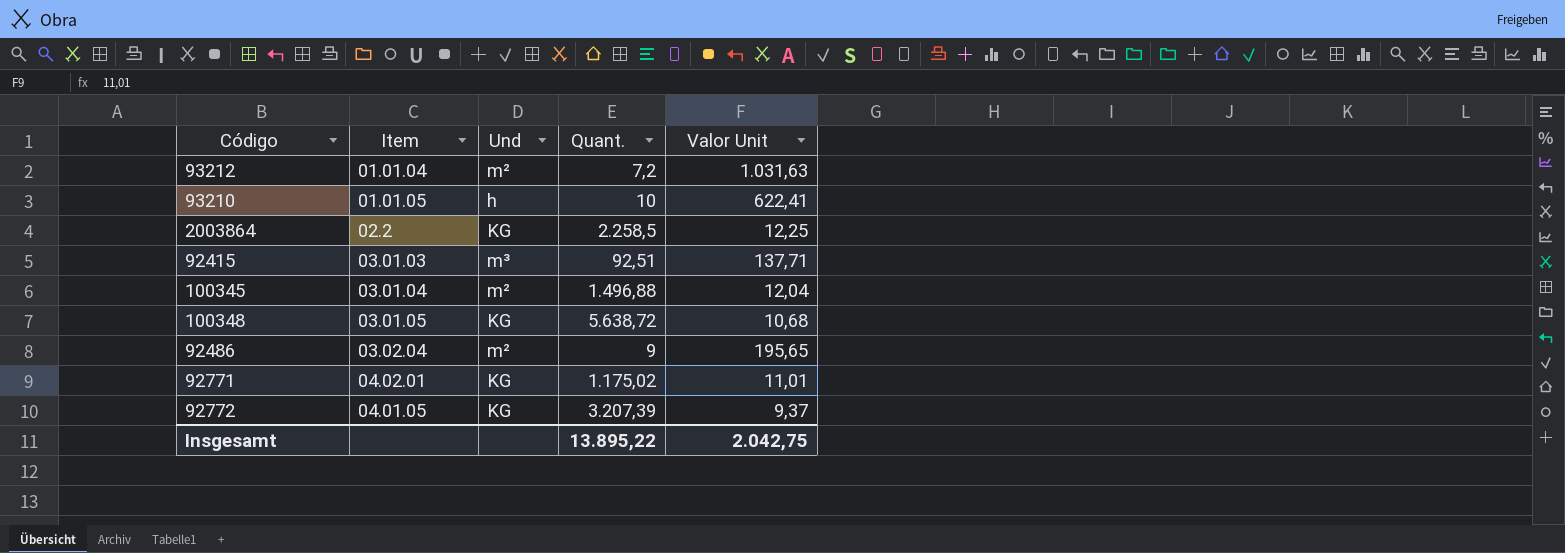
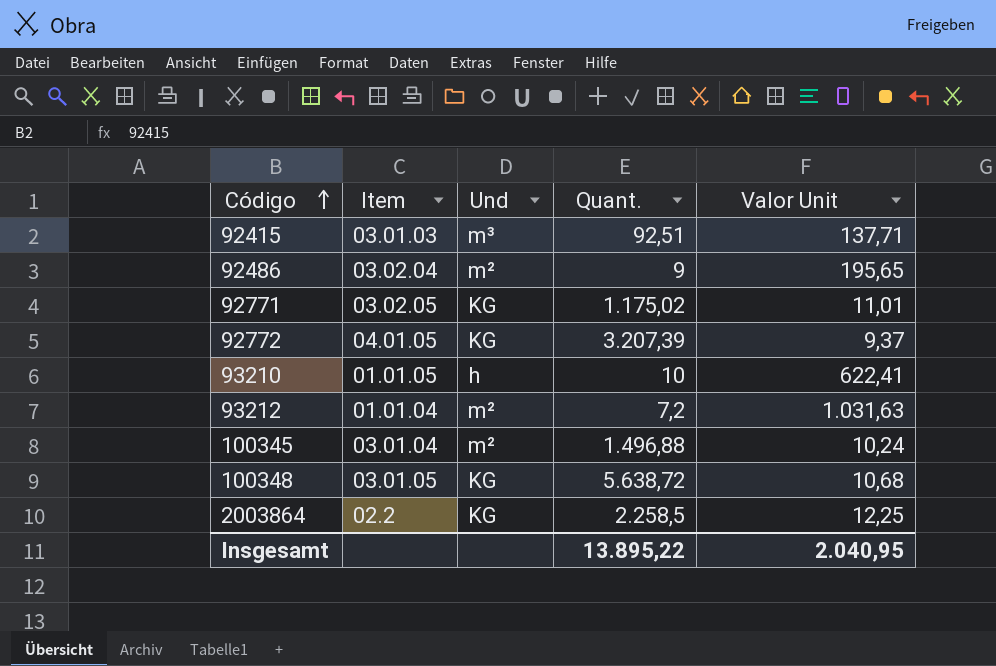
row order: none -> Código ascending
92771 | Item: 04.02.01 -> 03.02.05
100345 | Valor Unit: 12,04 -> 10,24
Insgesamt | Valor Unit: 2.042,75 -> 2.040,95

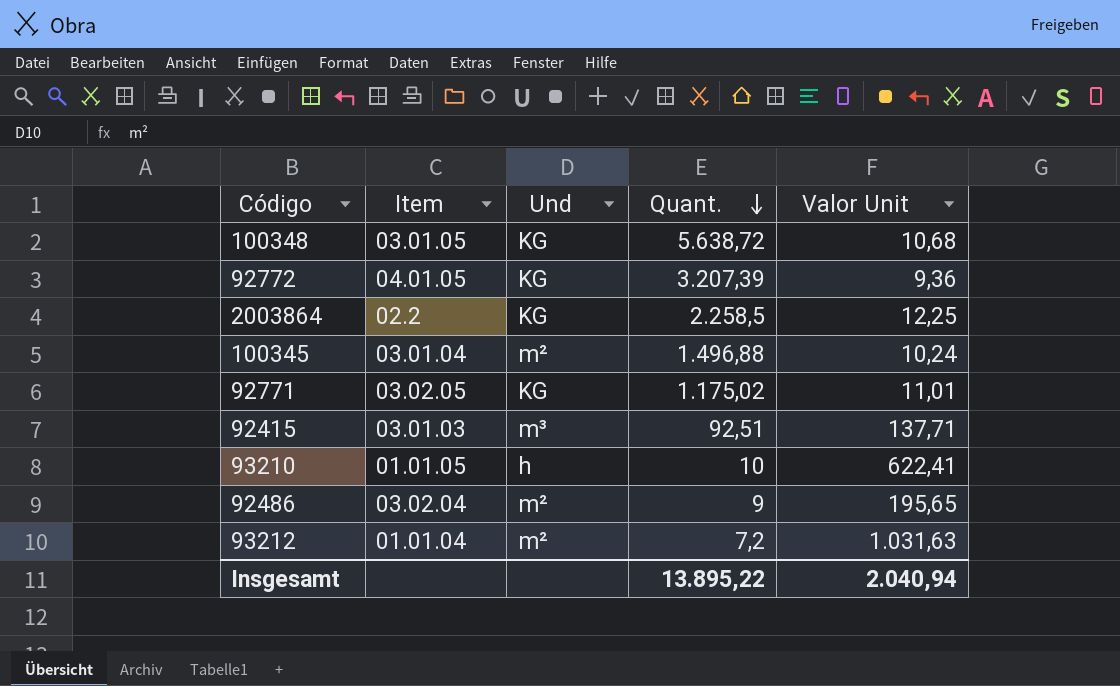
row order: Código ascending -> Quant. descending
92772 | Valor Unit: 9,37 -> 9,36
Insgesamt | Valor Unit: 2.040,95 -> 2.040,94

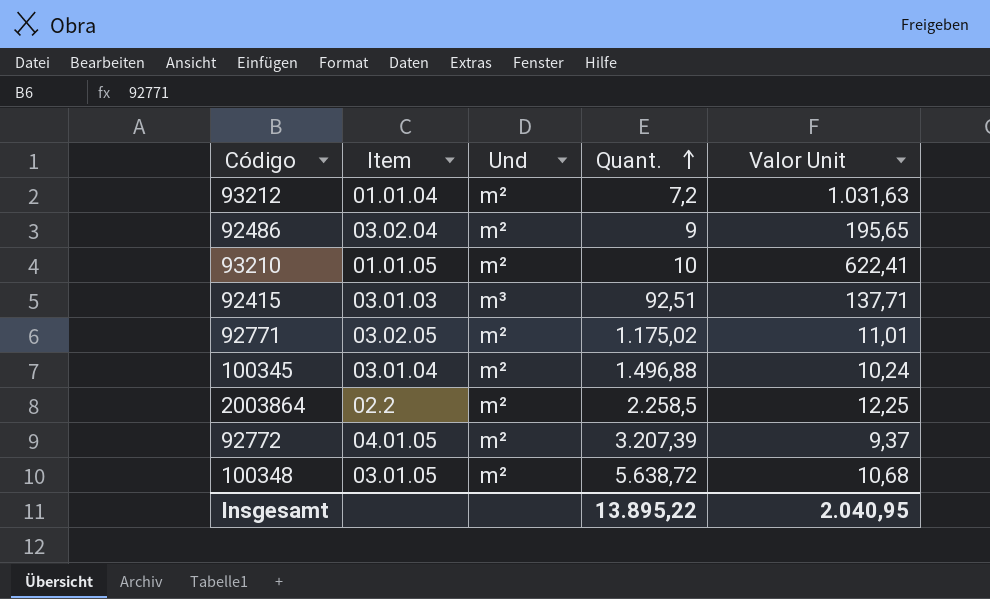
row order: Quant. descending -> Quant. ascending
93210 | Und: h -> m²
92771 | Und: KG -> m²
2003864 | Und: KG -> m²
92772 | Und: KG -> m²
92772 | Valor Unit: 9,36 -> 9,37
100348 | Und: KG -> m²
Insgesamt | Valor Unit: 2.040,94 -> 2.040,95

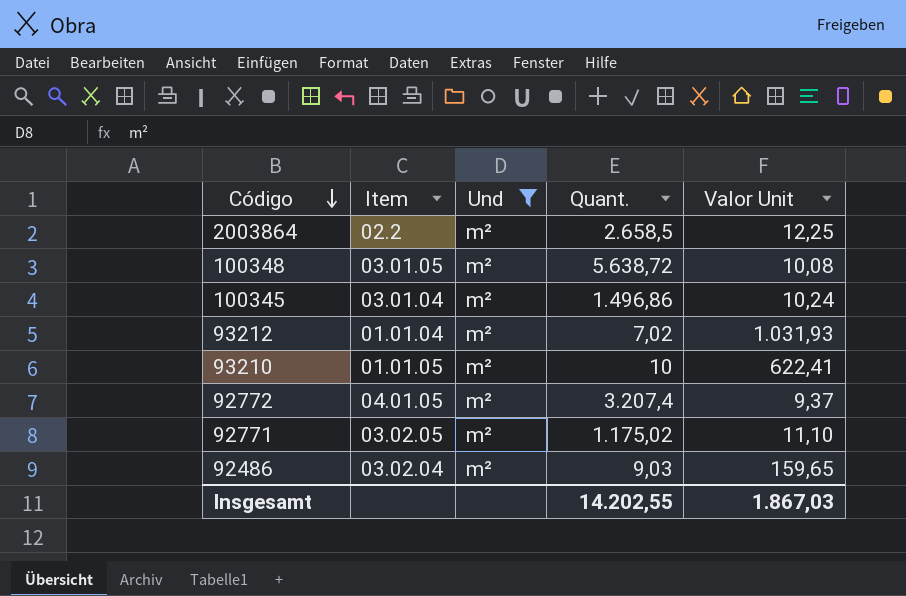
filter: none -> Und = m²
row order: Quant. ascending -> Código descending
2003864 | Quant.: 2.258,5 -> 2.658,5
100348 | Valor Unit: 10,68 -> 10,08
100345 | Quant.: 1.496,88 -> 1.496,86
93212 | Quant.: 7,2 -> 7,02
93212 | Valor Unit: 1.031,63 -> 1.031,93
92772 | Quant.: 3.207,39 -> 3.207,4
92771 | Valor Unit: 11,01 -> 11,10
92486 | Quant.: 9 -> 9,03
92486 | Valor Unit: 195,65 -> 159,65
Insgesamt | Quant.: 13.895,22 -> 14.202,55
Insgesamt | Valor Unit: 2.040,95 -> 1.867,03

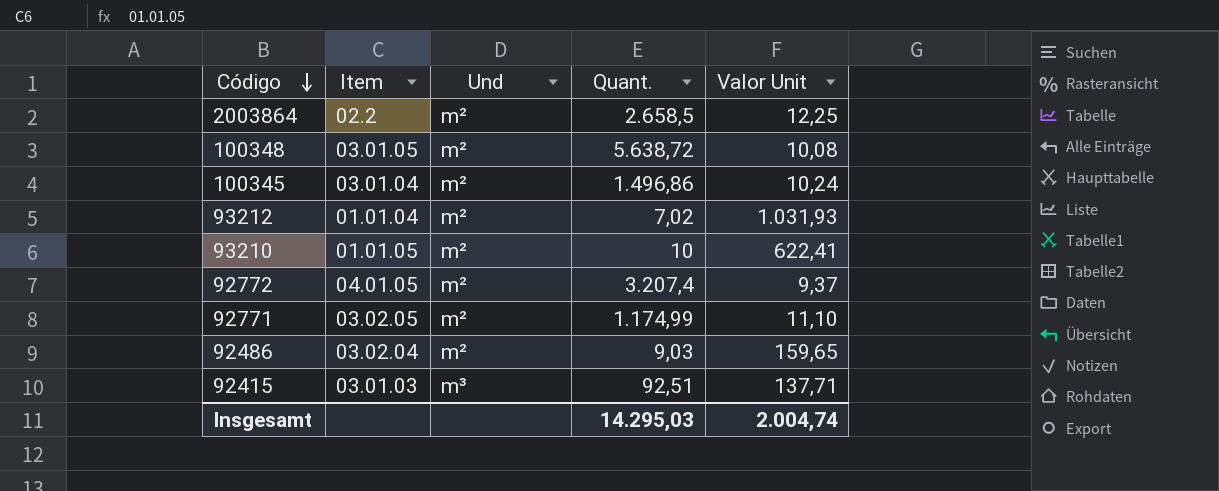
filter: Und = m² -> none
92771 | Quant.: 1.175,02 -> 1.174,99
Insgesamt | Quant.: 14.202,55 -> 14.295,03
Insgesamt | Valor Unit: 1.867,03 -> 2.004,74

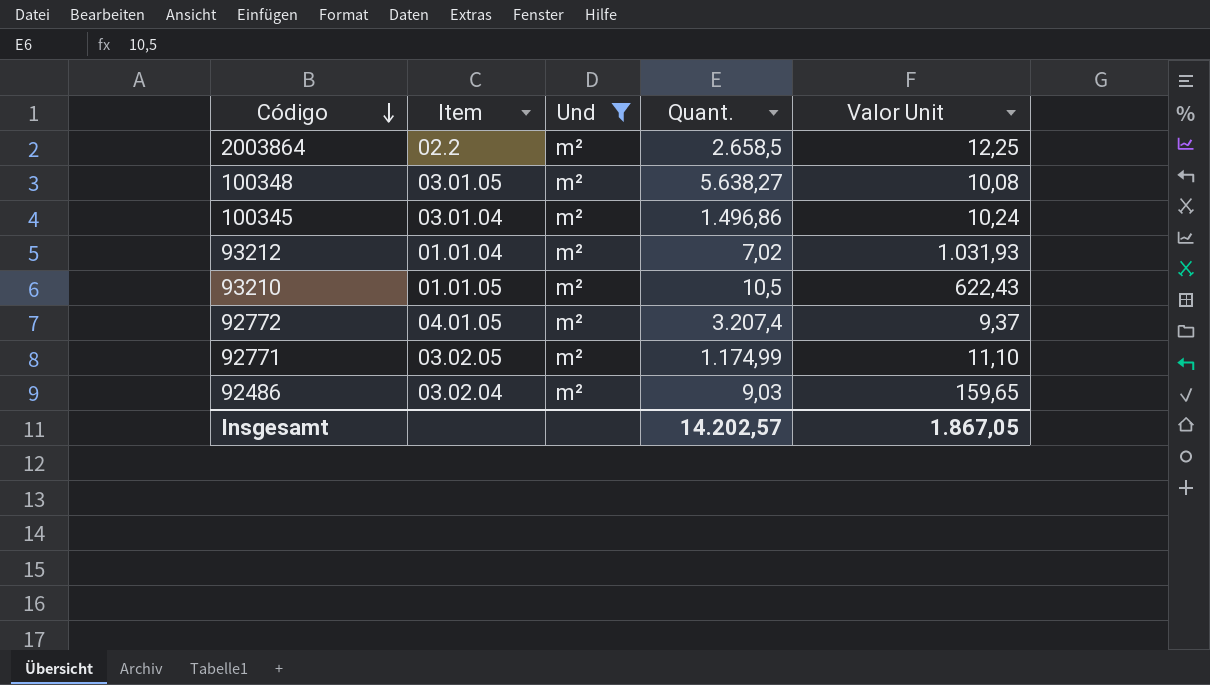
filter: none -> Und = m²
100348 | Quant.: 5.638,72 -> 5.638,27
93210 | Quant.: 10 -> 10,5
93210 | Valor Unit: 622,41 -> 622,43
Insgesamt | Quant.: 14.295,03 -> 14.202,57
Insgesamt | Valor Unit: 2.004,74 -> 1.867,05

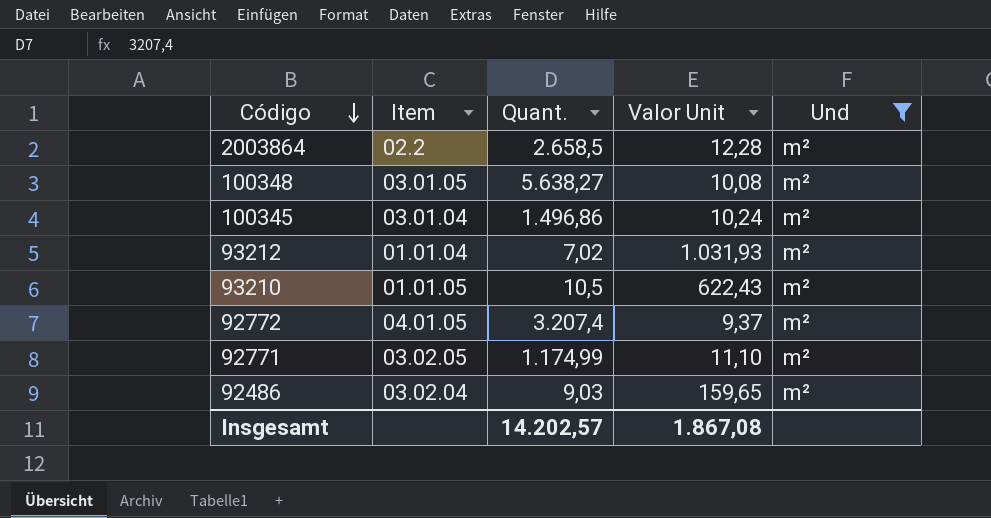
column Und | position: 3 -> 5
2003864 | Valor Unit: 12,25 -> 12,28
Insgesamt | Valor Unit: 1.867,05 -> 1.867,08

